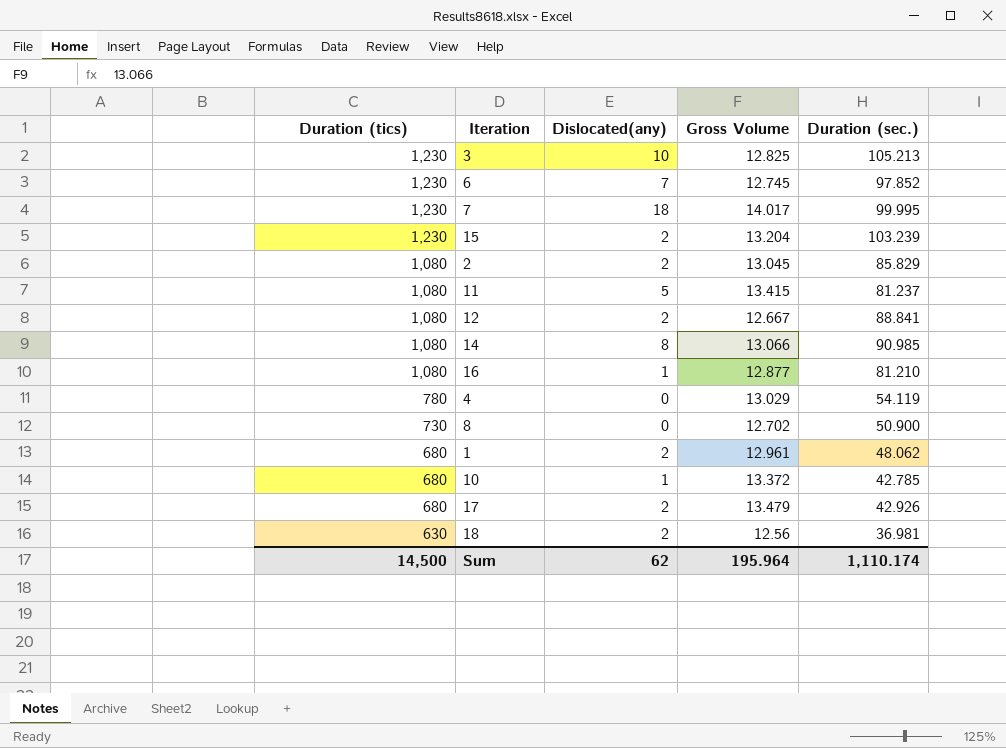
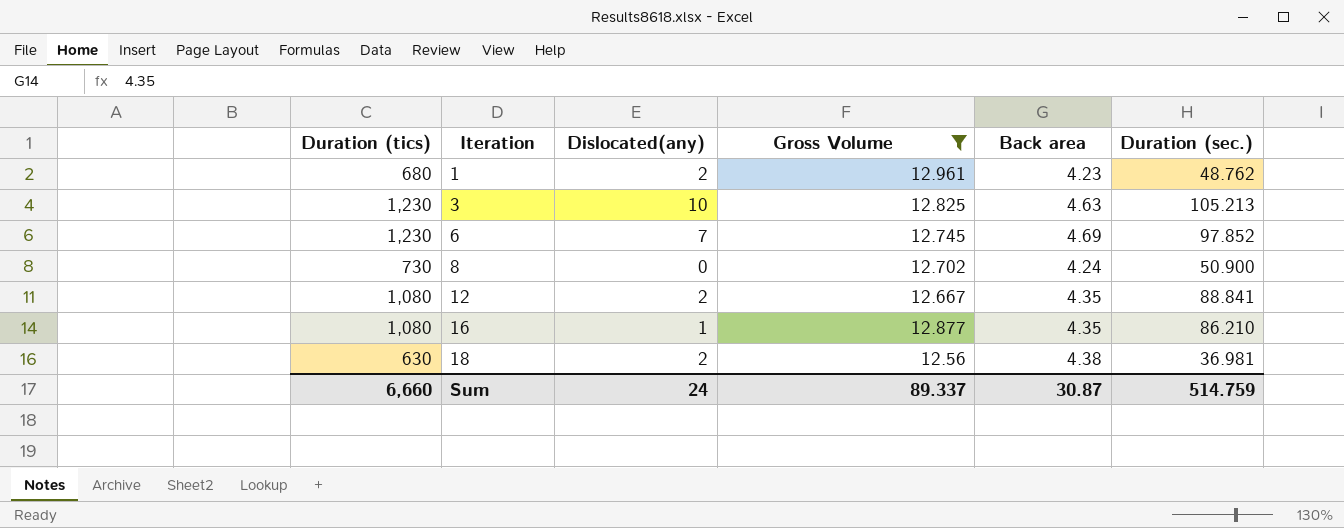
filter: none -> Gross Volume <= 12.961
row order: Duration (tics) descending -> Iteration ascending
column Back area | position: none -> 5
1 | Duration (sec.): 48.062 -> 48.762
16 | Duration (sec.): 81.210 -> 86.210
Sum | Duration (tics): 14,500 -> 6,660
Sum | Dislocated(any): 62 -> 24
Sum | Gross Volume: 195.964 -> 89.337
Sum | Duration (sec.): 1,110.174 -> 514.759

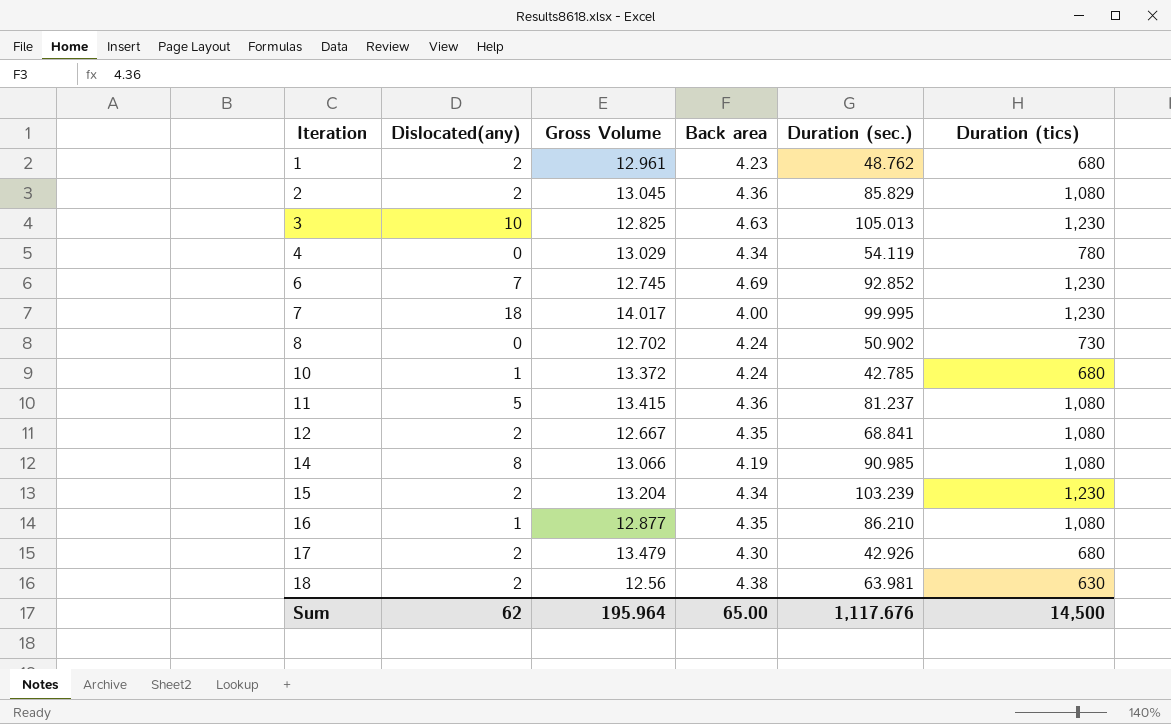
filter: Gross Volume <= 12.961 -> none
column Duration (tics) | position: 1 -> 6
3 | Duration (sec.): 105.213 -> 105.013
6 | Duration (sec.): 97.852 -> 92.852
8 | Duration (sec.): 50.900 -> 50.902
12 | Duration (sec.): 88.841 -> 68.841
18 | Duration (sec.): 36.981 -> 63.981
Sum | Dislocated(any): 24 -> 62
Sum | Gross Volume: 89.337 -> 195.964
Sum | Back area: 30.87 -> 65.00
Sum | Duration (sec.): 514.759 -> 1,117.676
Sum | Duration (tics): 6,660 -> 14,500

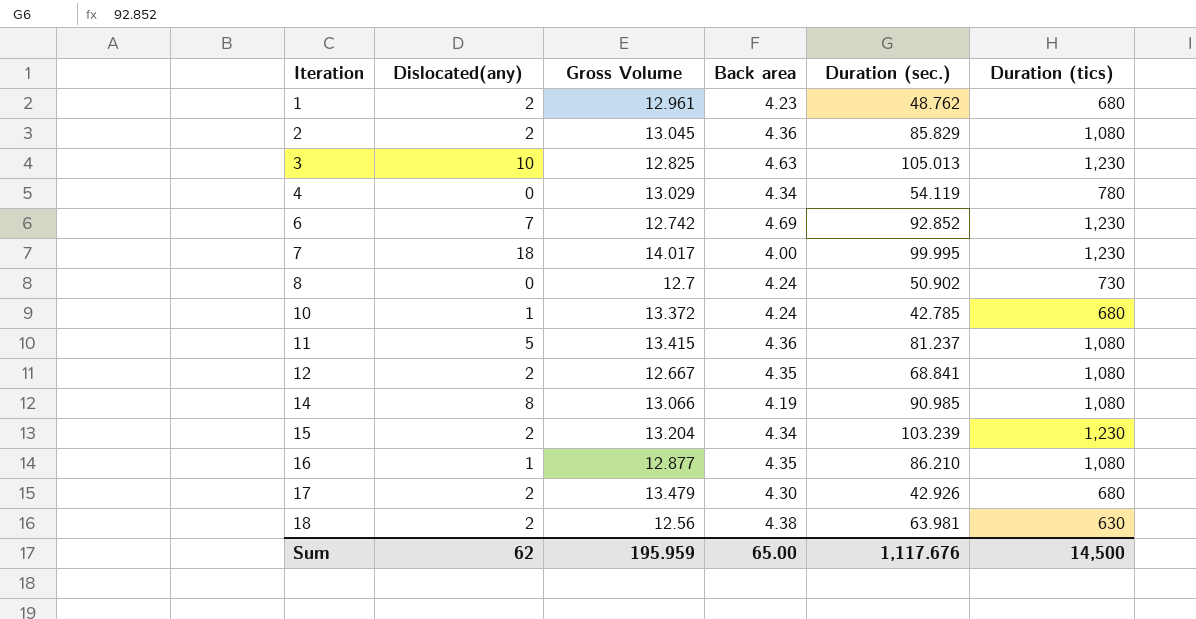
6 | Gross Volume: 12.745 -> 12.742
8 | Gross Volume: 12.702 -> 12.7
Sum | Gross Volume: 195.964 -> 195.959

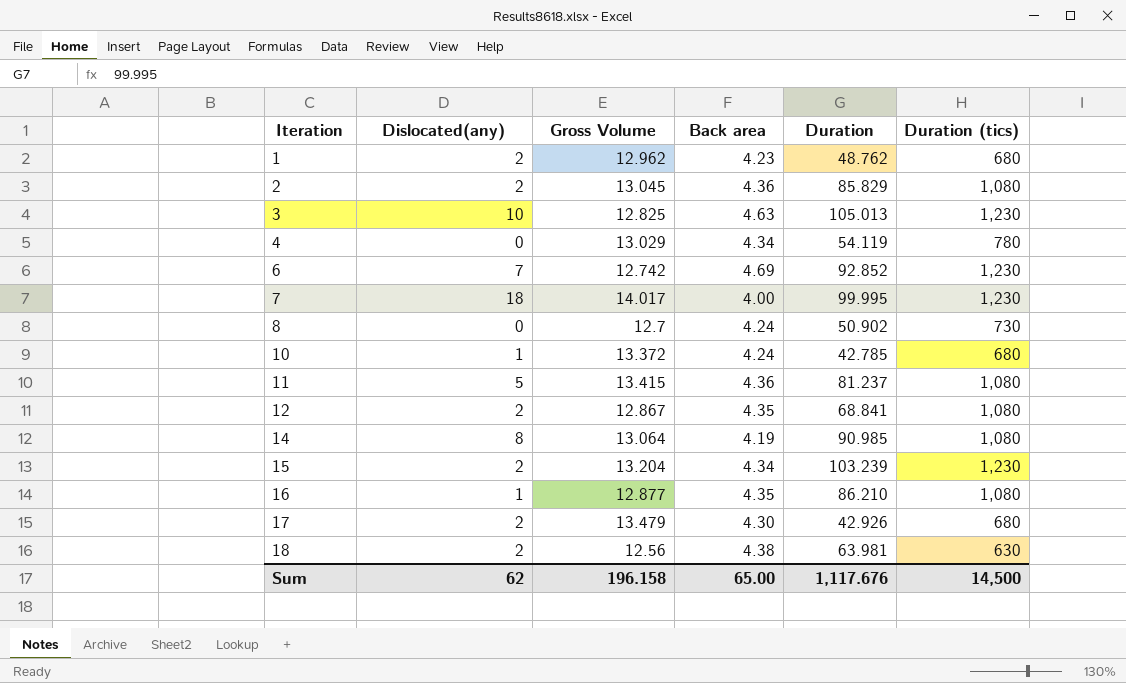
column name: Duration (sec.) -> Duration
1 | Gross Volume: 12.961 -> 12.962
12 | Gross Volume: 12.667 -> 12.867
14 | Gross Volume: 13.066 -> 13.064
Sum | Gross Volume: 195.959 -> 196.158

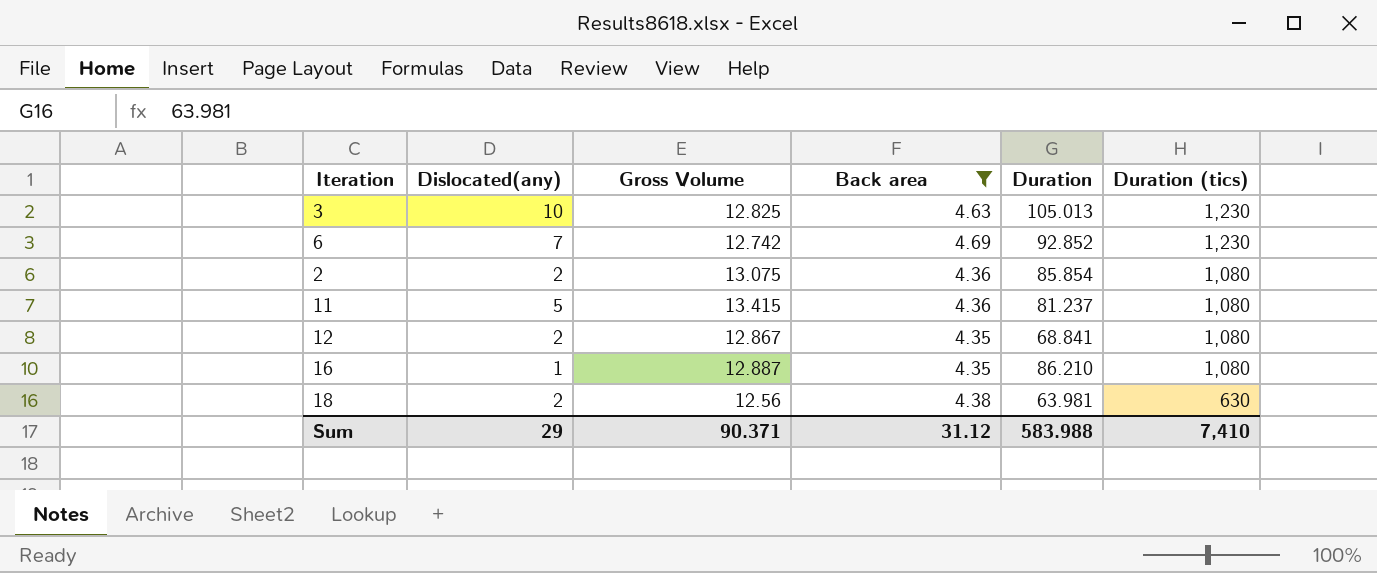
filter: none -> Back area >= 4.35
row order: Iteration ascending -> Duration (tics) descending
2 | Gross Volume: 13.045 -> 13.075
2 | Duration: 85.829 -> 85.854
16 | Gross Volume: 12.877 -> 12.887
Sum | Dislocated(any): 62 -> 29
Sum | Gross Volume: 196.158 -> 90.371
Sum | Back area: 65.00 -> 31.12
Sum | Duration: 1,117.676 -> 583.988
Sum | Duration (tics): 14,500 -> 7,410

